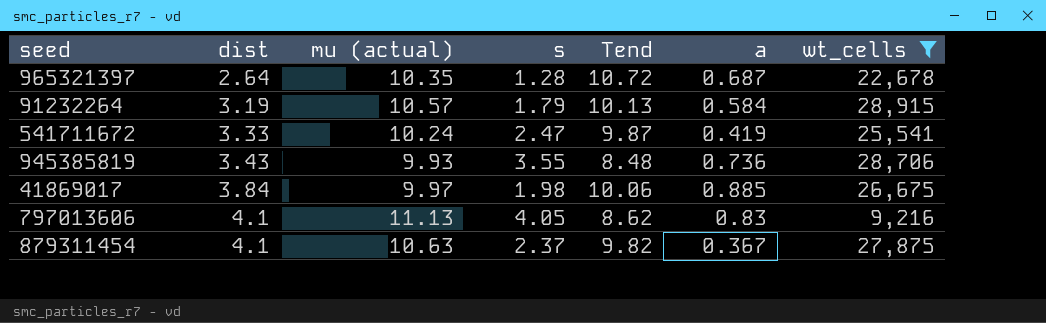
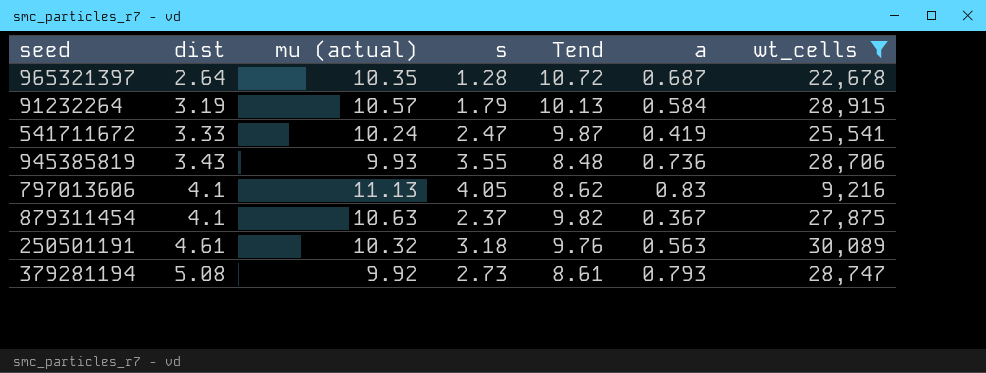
row 41869017: 3.84 | 9.97 | 1.98 | 10.06 | 0.885 | 26,675 -> none
row 250501191: none -> 4.61 | 10.32 | 3.18 | 9.76 | 0.563 | 30,089
row 379281194: none -> 5.08 | 9.92 | 2.73 | 8.61 | 0.793 | 28,747

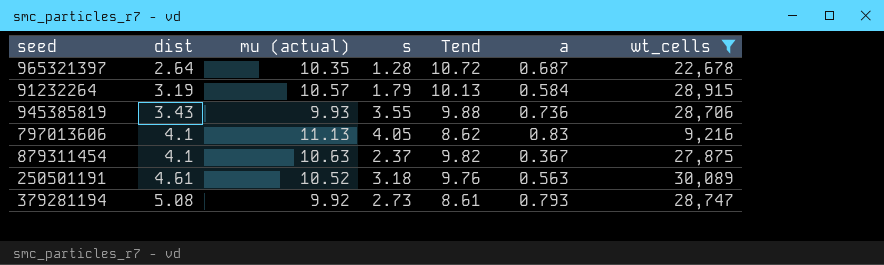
row 541711672: 3.33 | 10.24 | 2.47 | 9.87 | 0.419 | 25,541 -> none
945385819 | Tend: 8.48 -> 9.88
250501191 | mu (actual): 10.32 -> 10.52

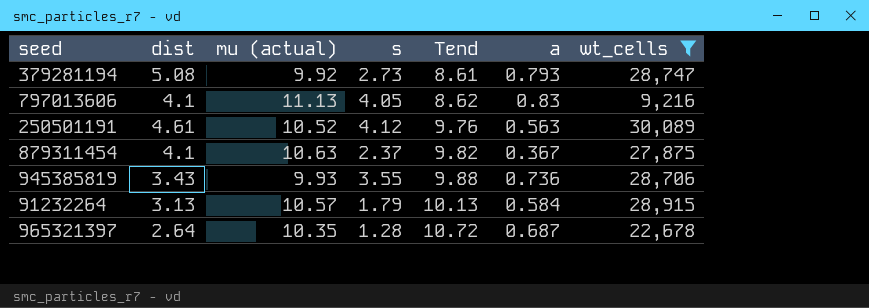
row order: dist ascending -> Tend ascending
250501191 | s: 3.18 -> 4.12
91232264 | dist: 3.19 -> 3.13

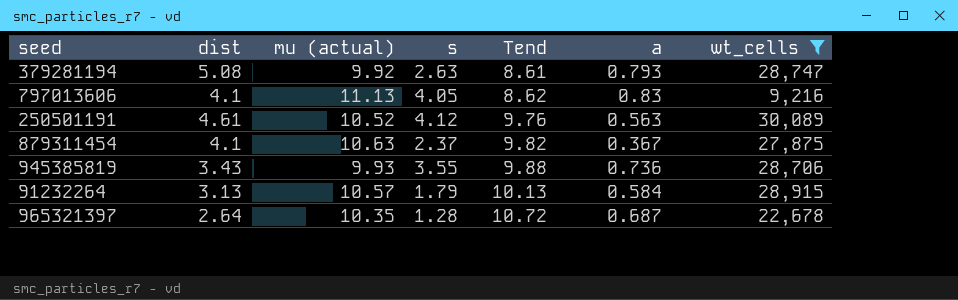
379281194 | s: 2.73 -> 2.63

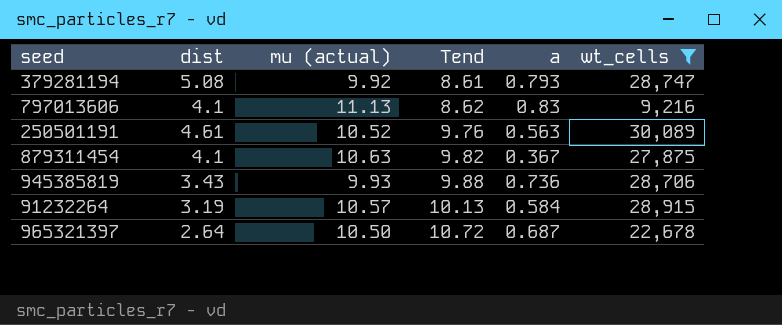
column s | position: 4 -> none
91232264 | dist: 3.13 -> 3.19
965321397 | mu (actual): 10.35 -> 10.50

